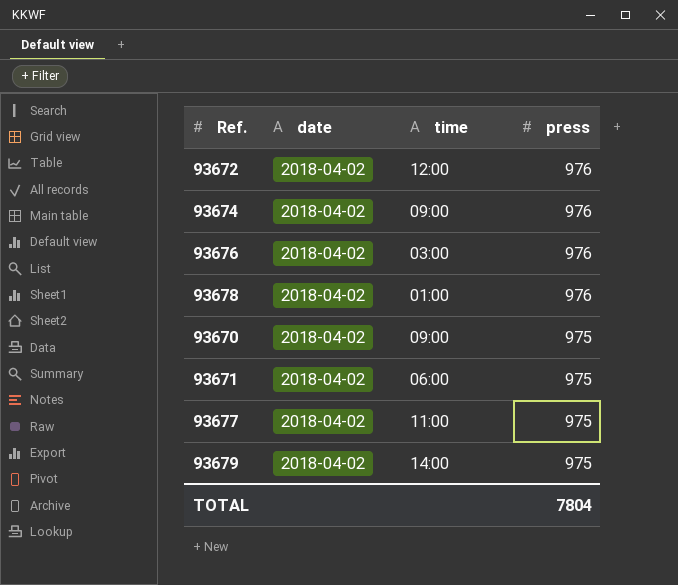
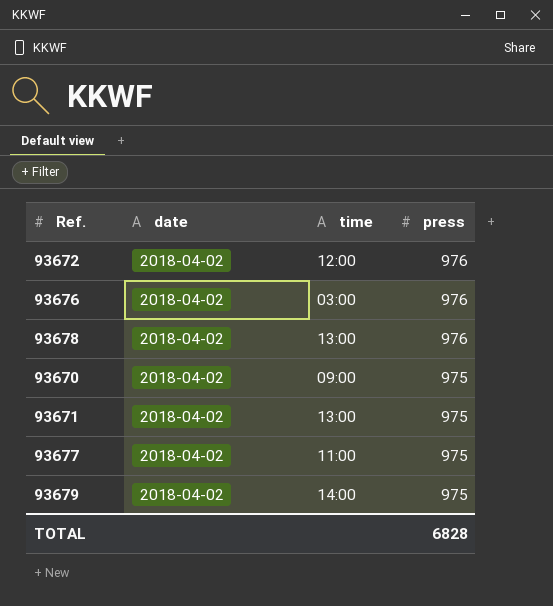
row 93674: 2018-04-02 | 09:00 | 976 -> none
93678 | time: 01:00 -> 13:00
93671 | time: 06:00 -> 13:00
TOTAL | press: 7804 -> 6828

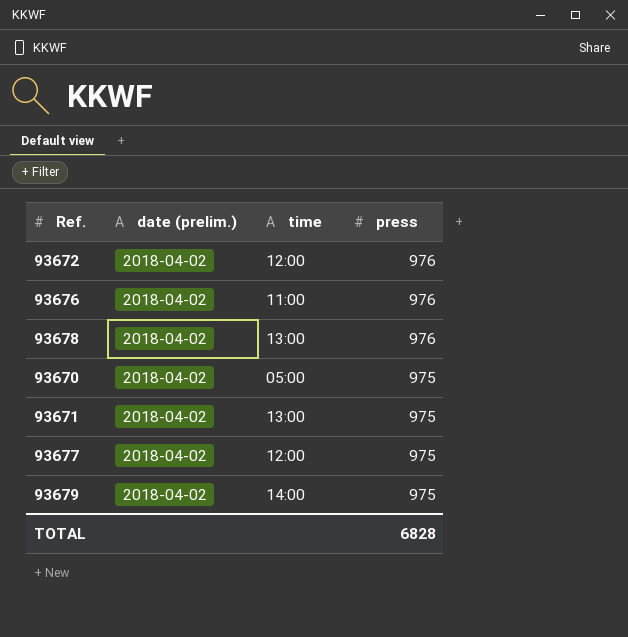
column name: date -> date (prelim.)
93676 | time: 03:00 -> 11:00
93670 | time: 09:00 -> 05:00
93677 | time: 11:00 -> 12:00

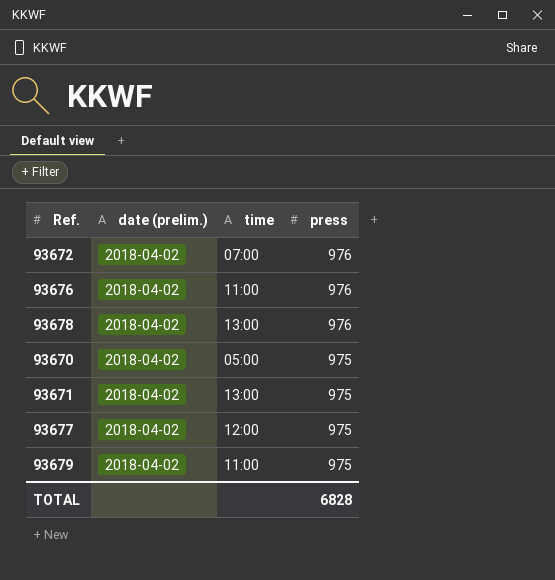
93672 | time: 12:00 -> 07:00
93679 | time: 14:00 -> 11:00

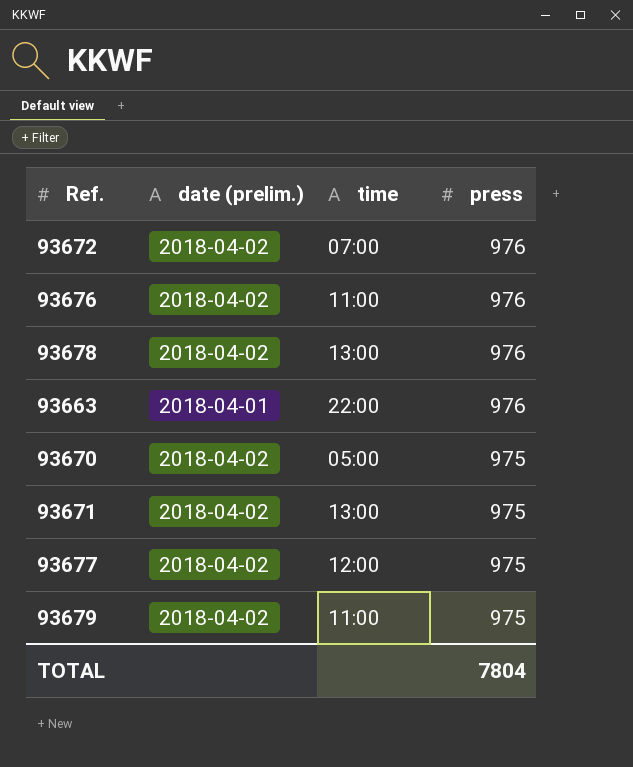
row 93663: none -> 2018-04-01 | 22:00 | 976
TOTAL | press: 6828 -> 7804

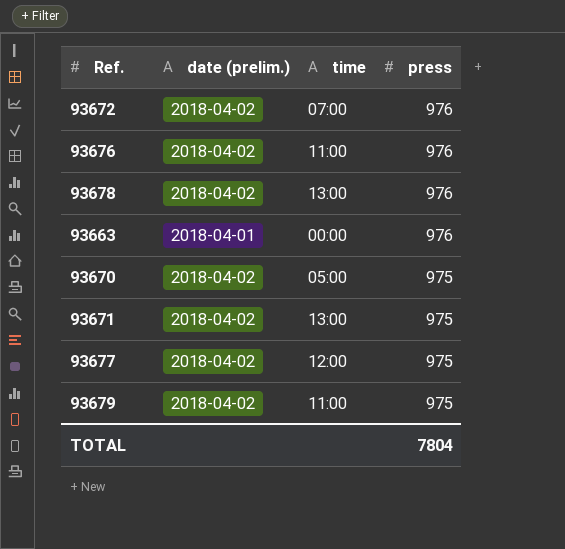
93663 | time: 22:00 -> 00:00

